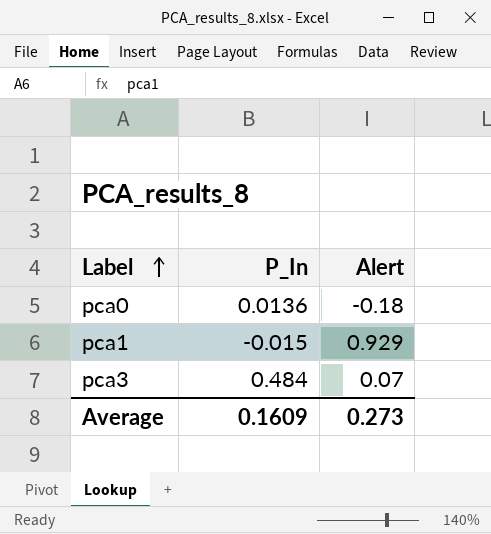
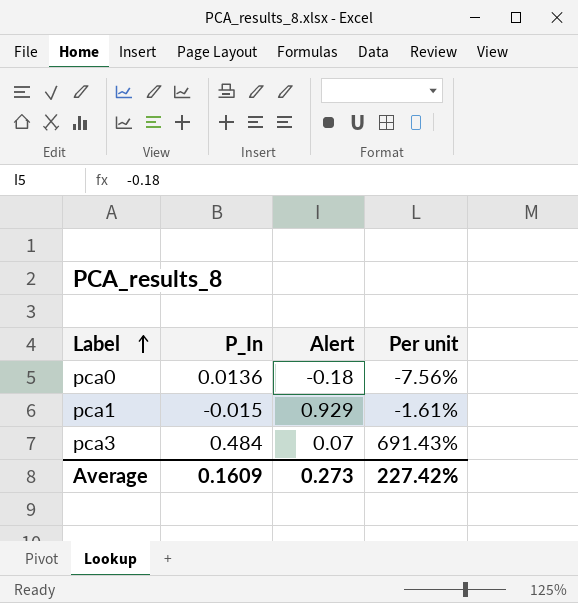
column Per unit | formula: none -> [P_In] / [Alert]

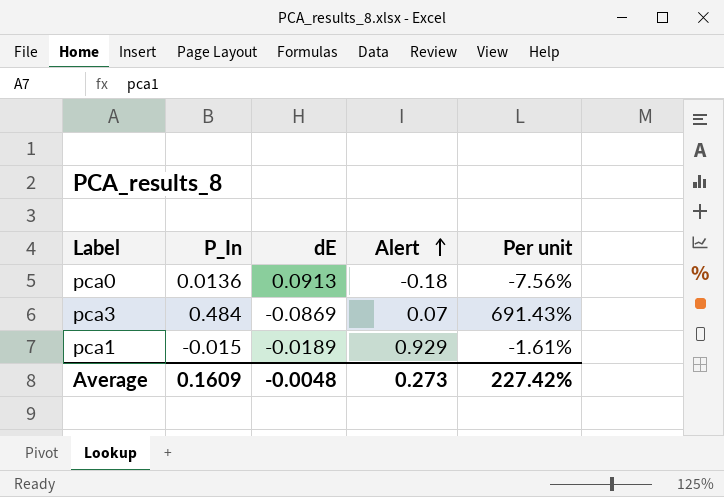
row order: Label ascending -> Alert ascending
column dE | position: none -> 3

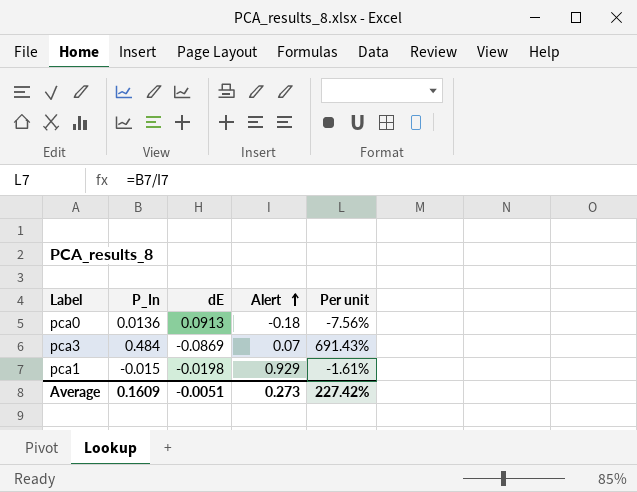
pca1 | dE: -0.0189 -> -0.0198
Average | dE: -0.0048 -> -0.0051

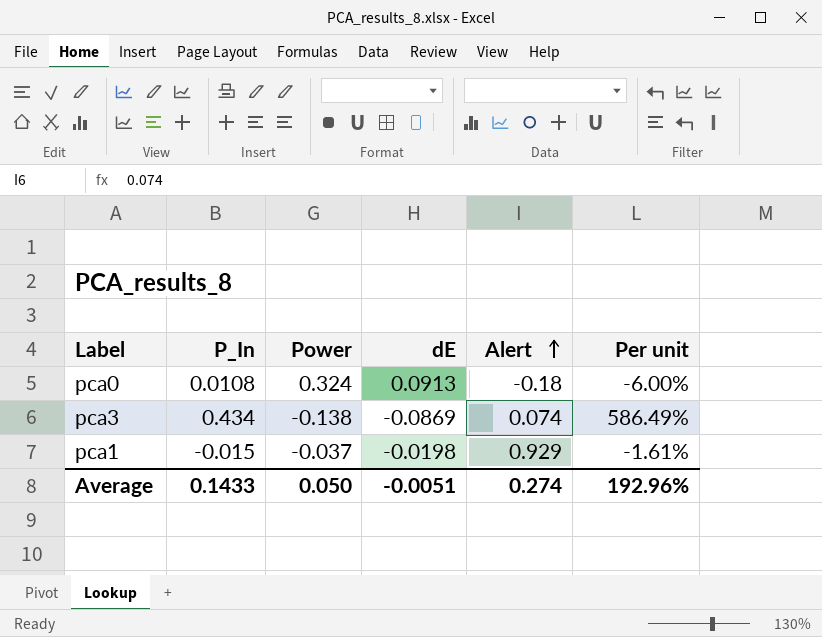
column Power | position: none -> 3
pca0 | P_In: 0.0136 -> 0.0108
pca0 | Per unit: -7.56% -> -6.00%
pca3 | P_In: 0.484 -> 0.434
pca3 | Alert: 0.07 -> 0.074
pca3 | Per unit: 691.43% -> 586.49%
Average | P_In: 0.1609 -> 0.1433
Average | Alert: 0.273 -> 0.274
Average | Per unit: 227.42% -> 192.96%

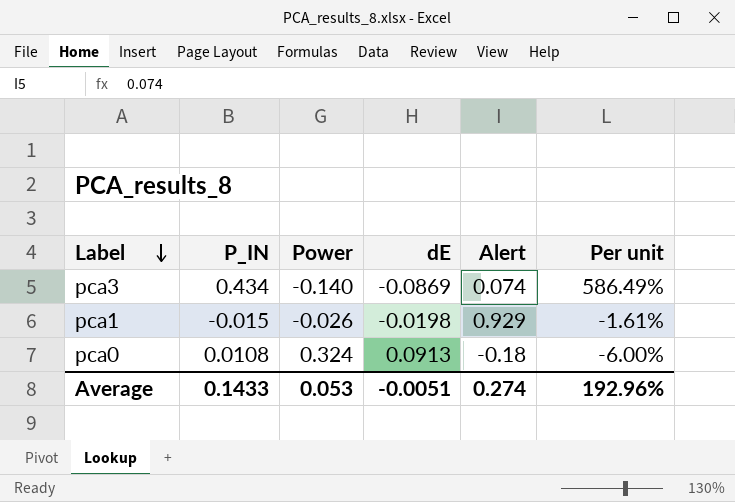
row order: Alert ascending -> Label descending
column name: P_In -> P_IN
pca3 | Power: -0.138 -> -0.140
pca1 | Power: -0.037 -> -0.026
Average | Power: 0.050 -> 0.053

